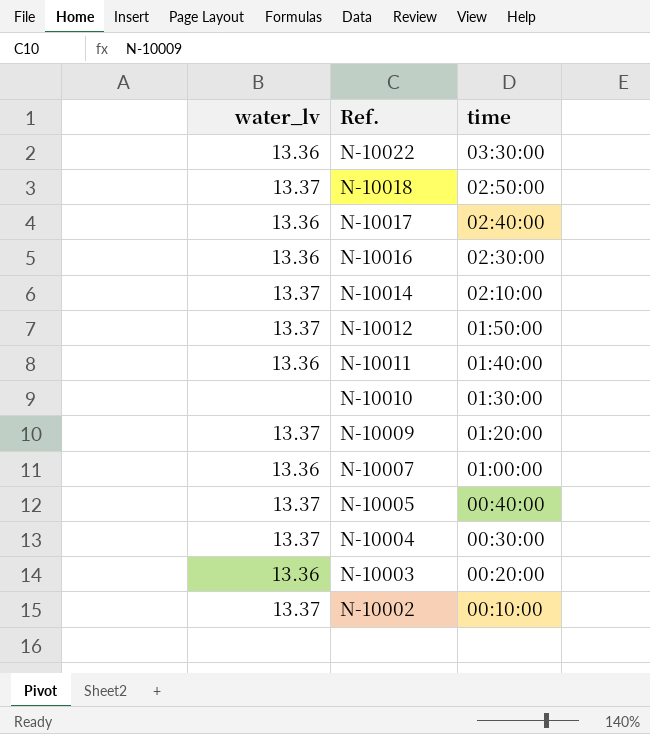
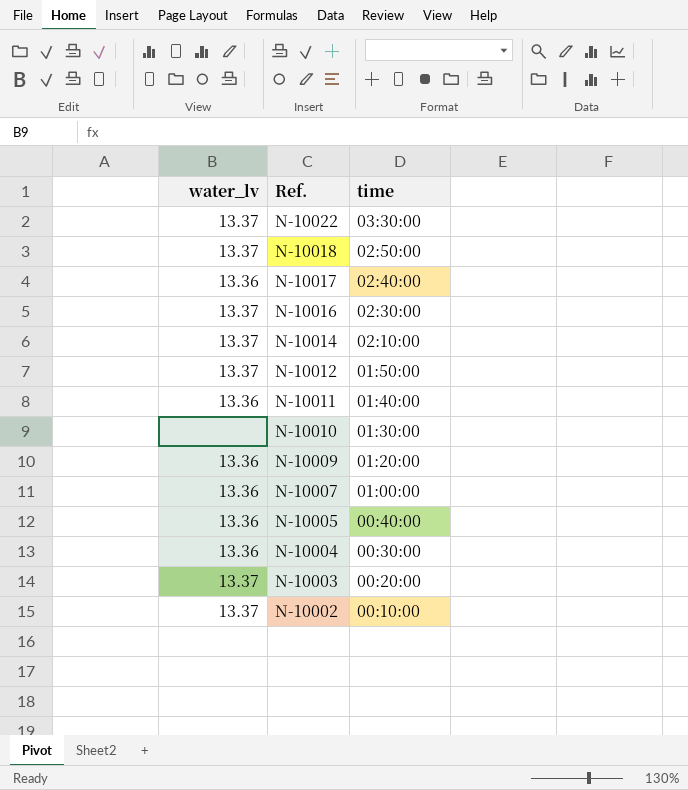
N-10022 | water_lv: 13.36 -> 13.37
N-10016 | water_lv: 13.36 -> 13.37
N-10009 | water_lv: 13.37 -> 13.36
N-10005 | water_lv: 13.37 -> 13.36
N-10004 | water_lv: 13.37 -> 13.36
N-10003 | water_lv: 13.36 -> 13.37

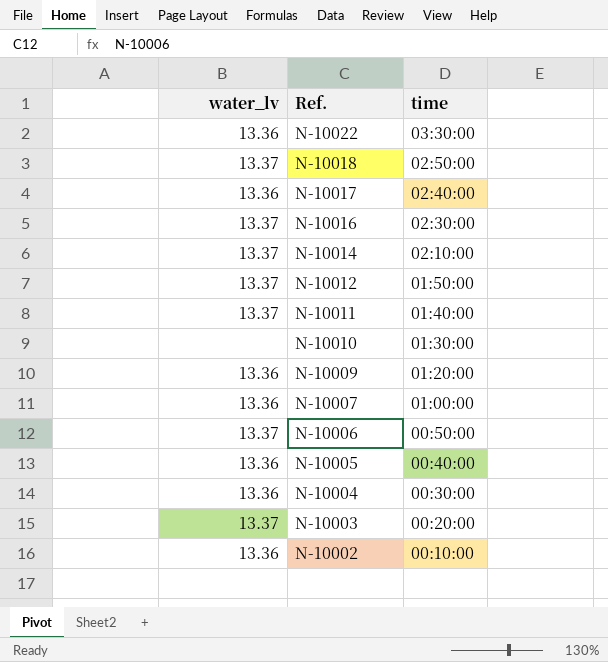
N-10022 | water_lv: 13.37 -> 13.36
N-10011 | water_lv: 13.36 -> 13.37
row N-10006: none -> 13.37 | 00:50:00
N-10002 | water_lv: 13.37 -> 13.36

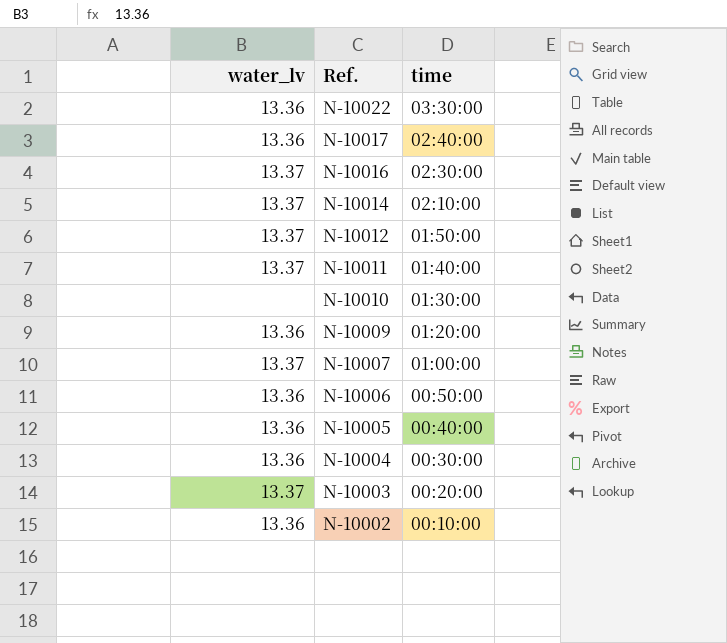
row N-10018: 13.37 | 02:50:00 -> none
N-10007 | water_lv: 13.36 -> 13.37
N-10006 | water_lv: 13.37 -> 13.36

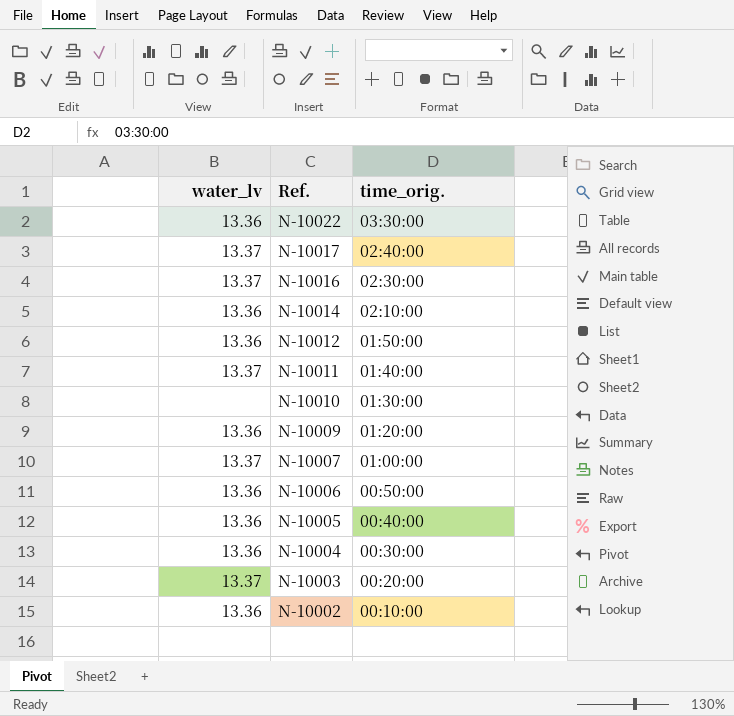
column name: time -> time_orig.
N-10017 | water_lv: 13.36 -> 13.37
N-10014 | water_lv: 13.37 -> 13.36
N-10012 | water_lv: 13.37 -> 13.36

